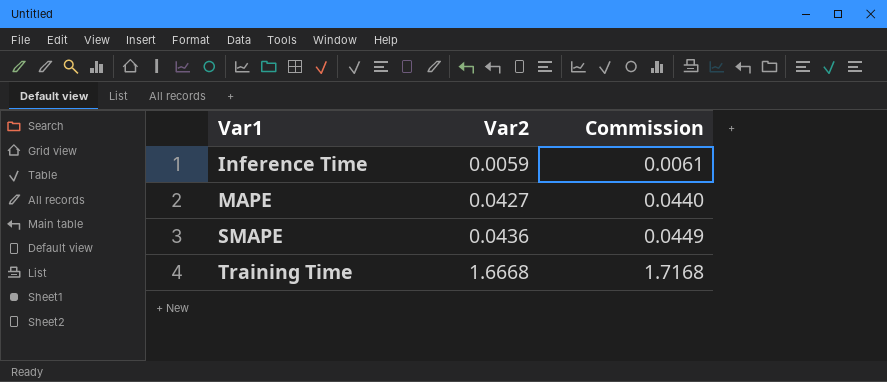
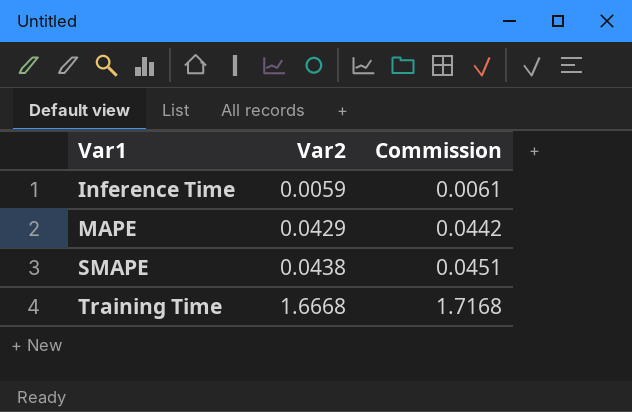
MAPE | Var2: 0.0427 -> 0.0429
MAPE | Commission: 0.0440 -> 0.0442
SMAPE | Var2: 0.0436 -> 0.0438
SMAPE | Commission: 0.0449 -> 0.0451

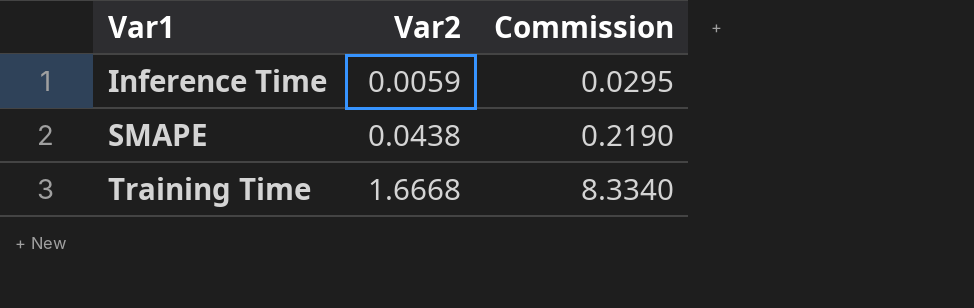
column Commission | formula: [Var2] * 1.03 -> [Var2] * 5
row MAPE: 0.0429 | 0.0442 -> none

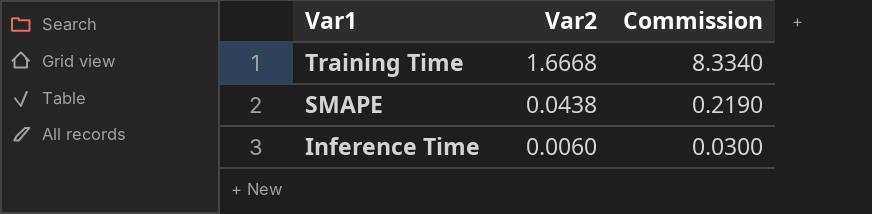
row order: Var1 ascending -> Var1 descending
Inference Time | Var2: 0.0059 -> 0.0060
Inference Time | Commission: 0.0295 -> 0.0300

